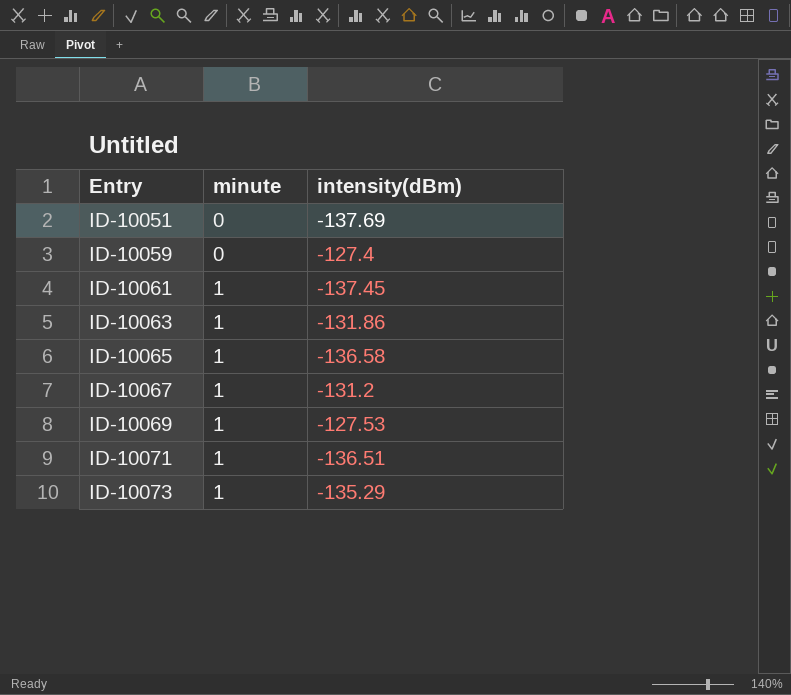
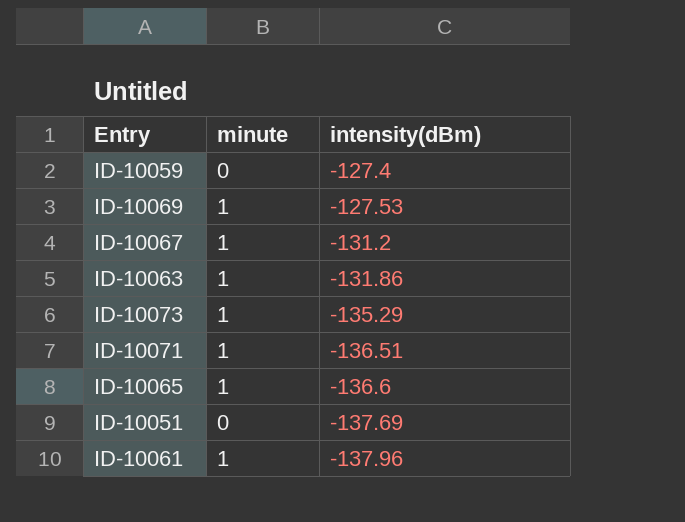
row order: Entry ascending -> intensity(dBm) descending
ID-10065 | intensity(dBm): -136.58 -> -136.6
ID-10061 | intensity(dBm): -137.45 -> -137.96

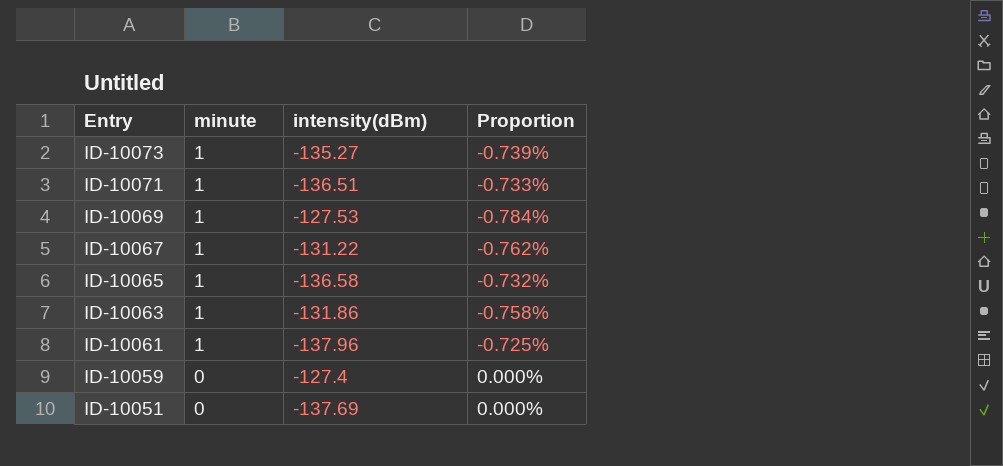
row order: intensity(dBm) descending -> Entry descending
column Proportion | formula: none -> [minute] / [intensity(dBm)]
ID-10073 | intensity(dBm): -135.29 -> -135.27
ID-10067 | intensity(dBm): -131.2 -> -131.22
ID-10065 | intensity(dBm): -136.6 -> -136.58

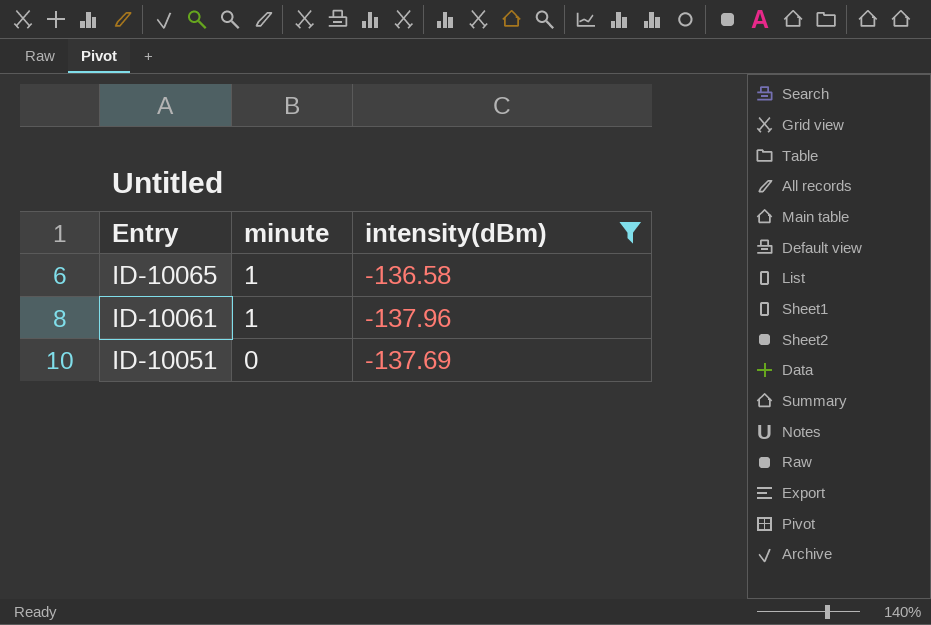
filter: none -> intensity(dBm) <= -136.58
column Proportion | formula: [minute] / [intensity(dBm)] -> none

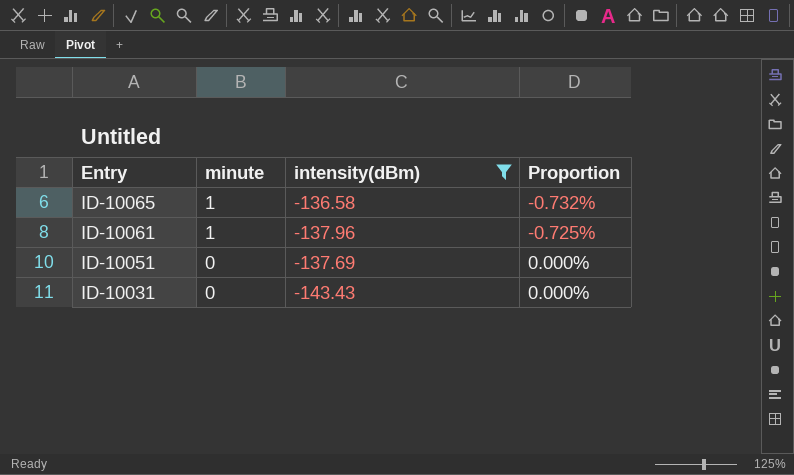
column Proportion | formula: none -> [minute] / [intensity(dBm)]
row ID-10031: none -> 0 | -143.43 | 0.000%

